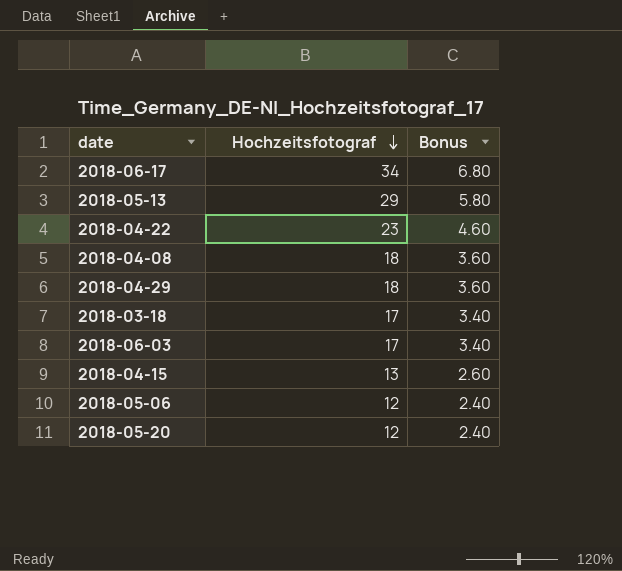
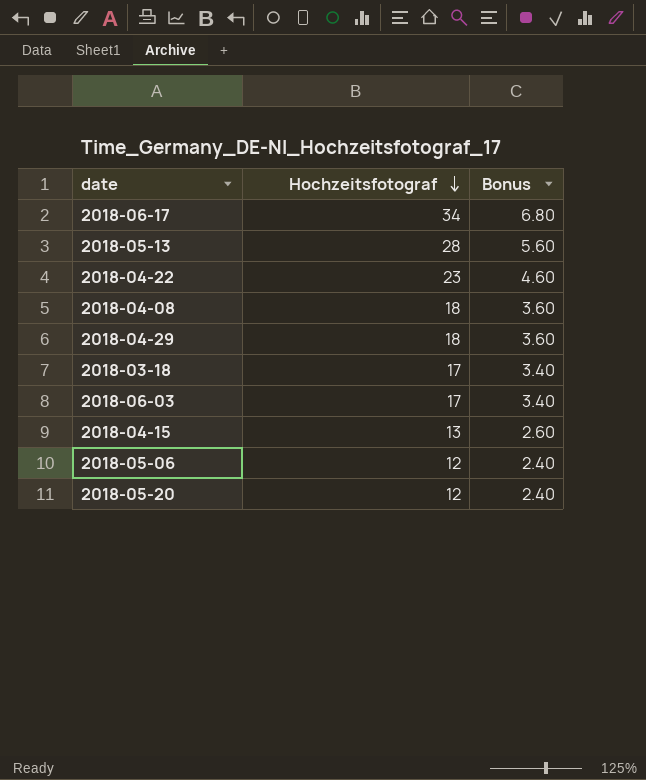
2018-05-13 | Hochzeitsfotograf: 29 -> 28
2018-05-13 | Bonus: 5.80 -> 5.60

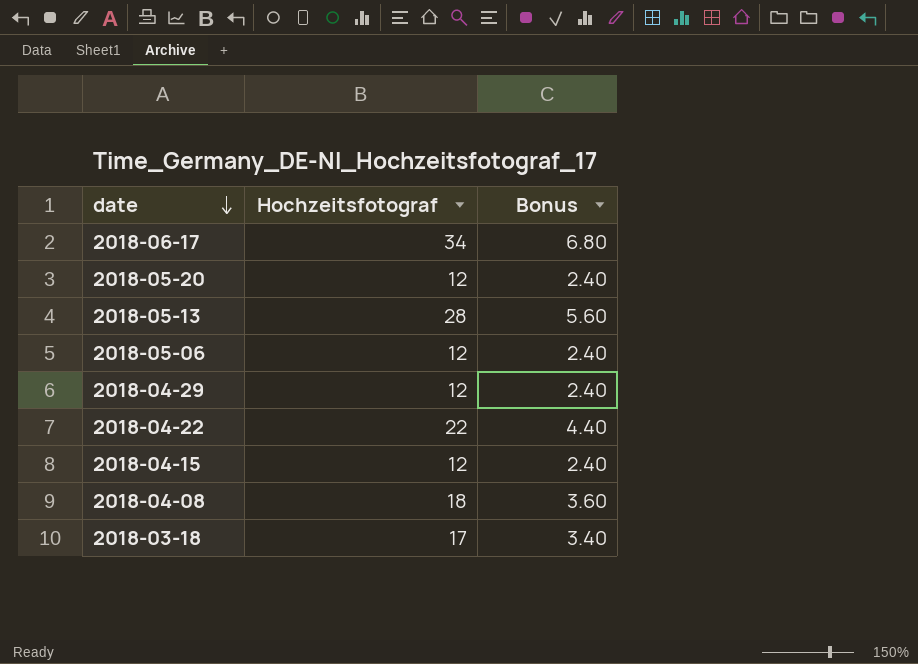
row order: Hochzeitsfotograf descending -> date descending
row 2018-06-03: 17 | 3.40 -> none
2018-04-29 | Hochzeitsfotograf: 18 -> 12
2018-04-29 | Bonus: 3.60 -> 2.40
2018-04-22 | Hochzeitsfotograf: 23 -> 22
2018-04-22 | Bonus: 4.60 -> 4.40
2018-04-15 | Hochzeitsfotograf: 13 -> 12
2018-04-15 | Bonus: 2.60 -> 2.40

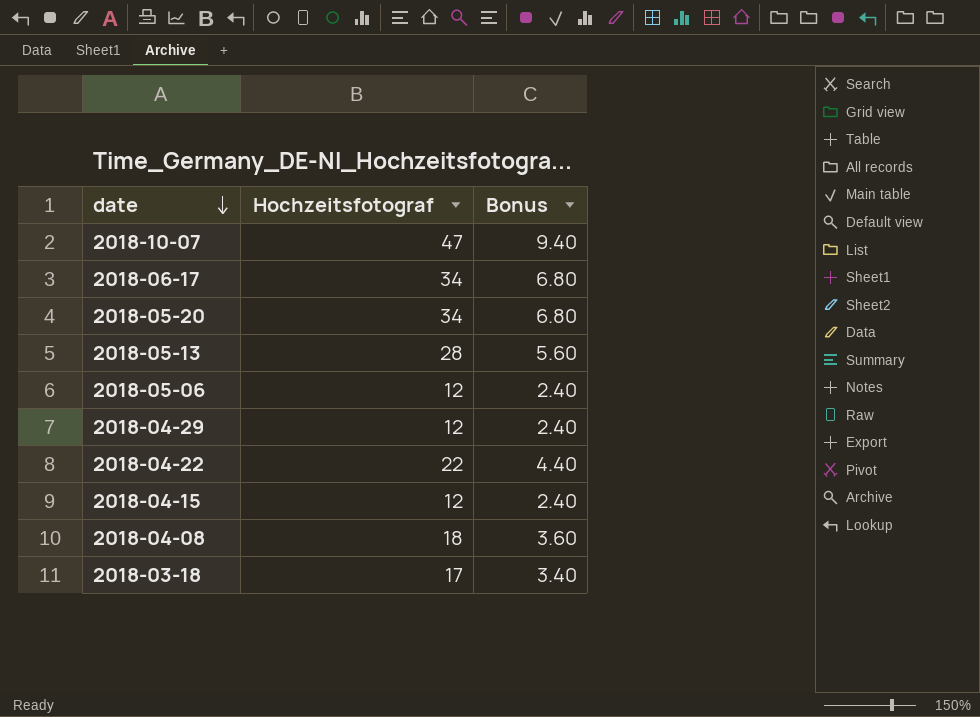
row 2018-10-07: none -> 47 | 9.40
2018-05-20 | Hochzeitsfotograf: 12 -> 34
2018-05-20 | Bonus: 2.40 -> 6.80

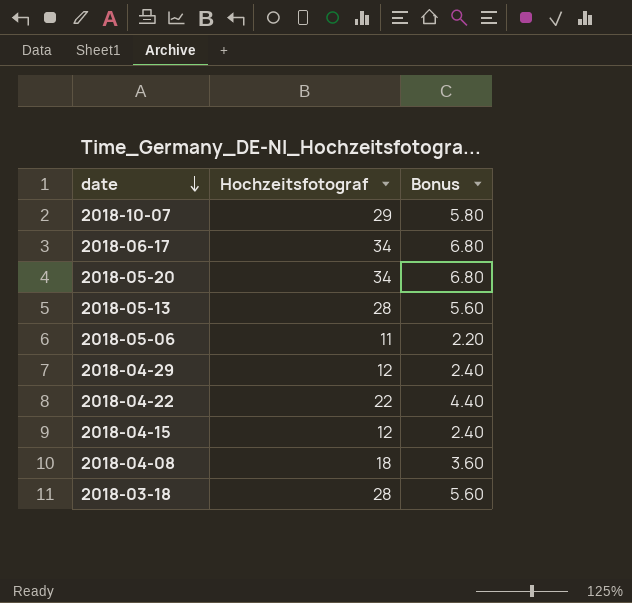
2018-10-07 | Hochzeitsfotograf: 47 -> 29
2018-10-07 | Bonus: 9.40 -> 5.80
2018-05-06 | Hochzeitsfotograf: 12 -> 11
2018-05-06 | Bonus: 2.40 -> 2.20
2018-03-18 | Hochzeitsfotograf: 17 -> 28
2018-03-18 | Bonus: 3.40 -> 5.60

